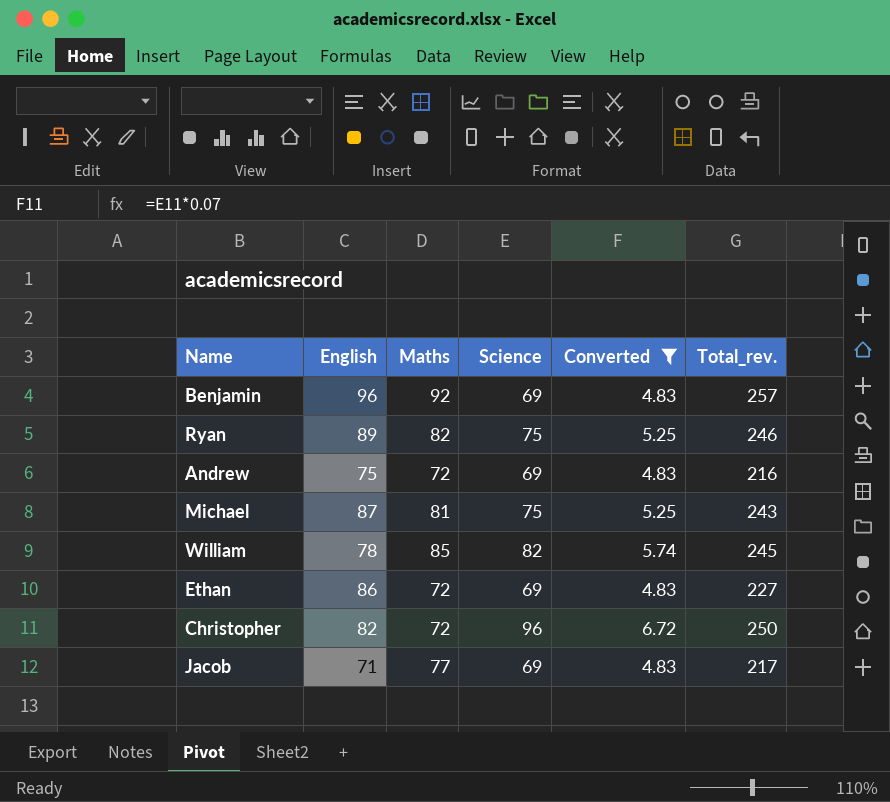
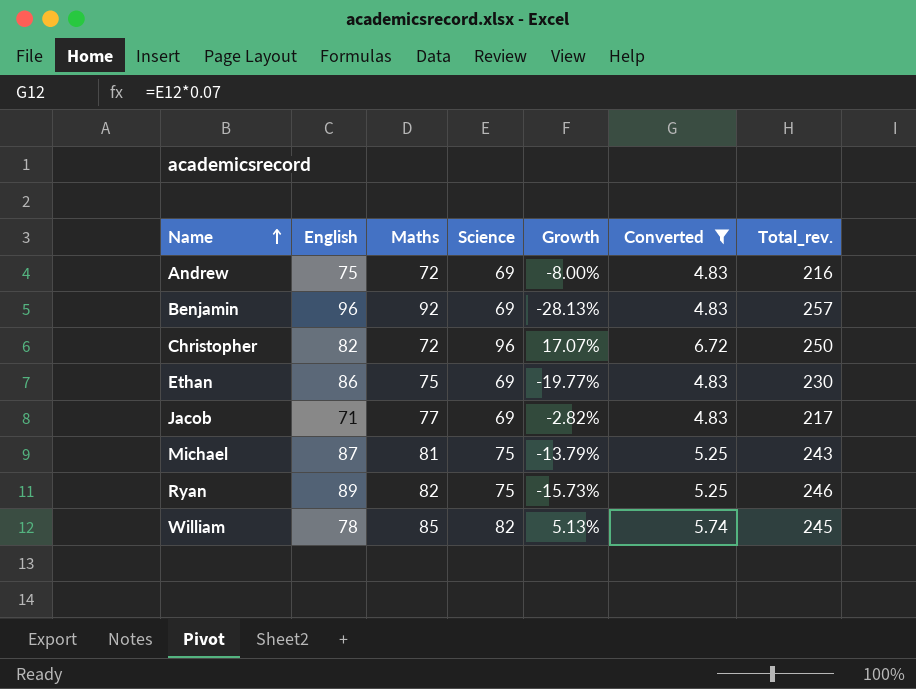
row order: none -> Name ascending
column Growth | formula: none -> ([Science] - [English]) / [English]
Ethan | Maths: 72 -> 75
Ethan | Total_rev.: 227 -> 230

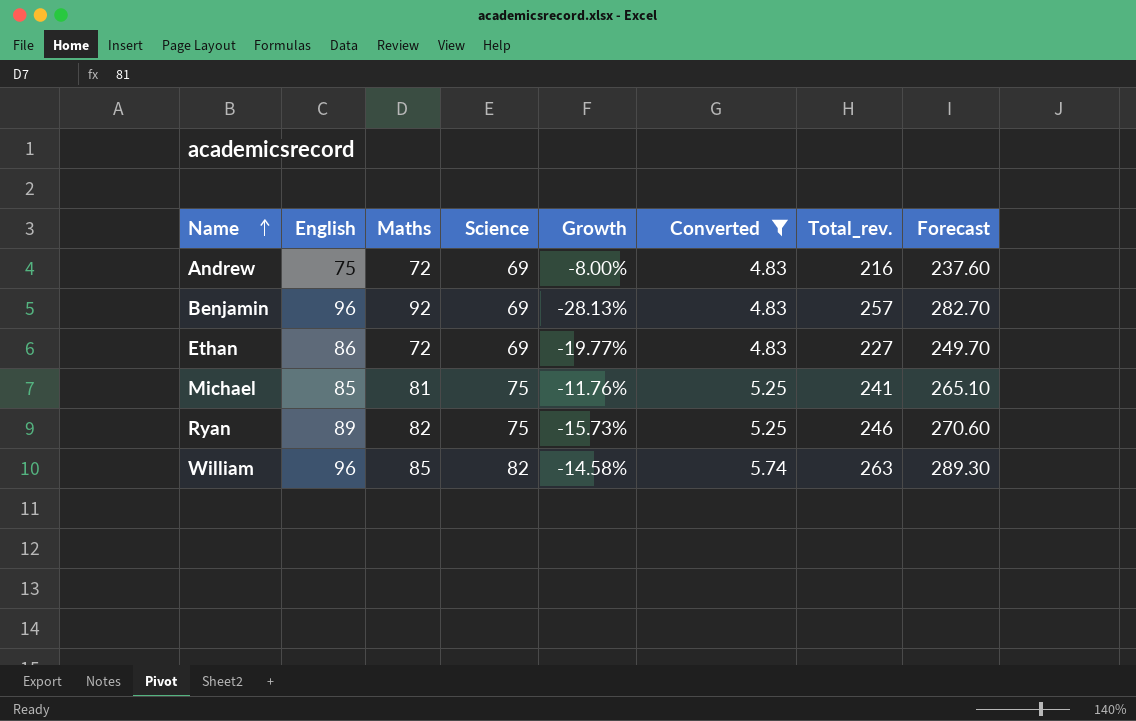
column Forecast | formula: none -> [Total_rev.] * 1.1
row Christopher: 82 | 72 | 96 | 17.07% | 6.72 | 250 -> none
row Jacob: 71 | 77 | 69 | -2.82% | 4.83 | 217 -> none
Ethan | Maths: 75 -> 72
Ethan | Total_rev.: 230 -> 227
Michael | English: 87 -> 85
Michael | Growth: -13.79% -> -11.76%
Michael | Total_rev.: 243 -> 241
William | English: 78 -> 96
William | Growth: 5.13% -> -14.58%
William | Total_rev.: 245 -> 263

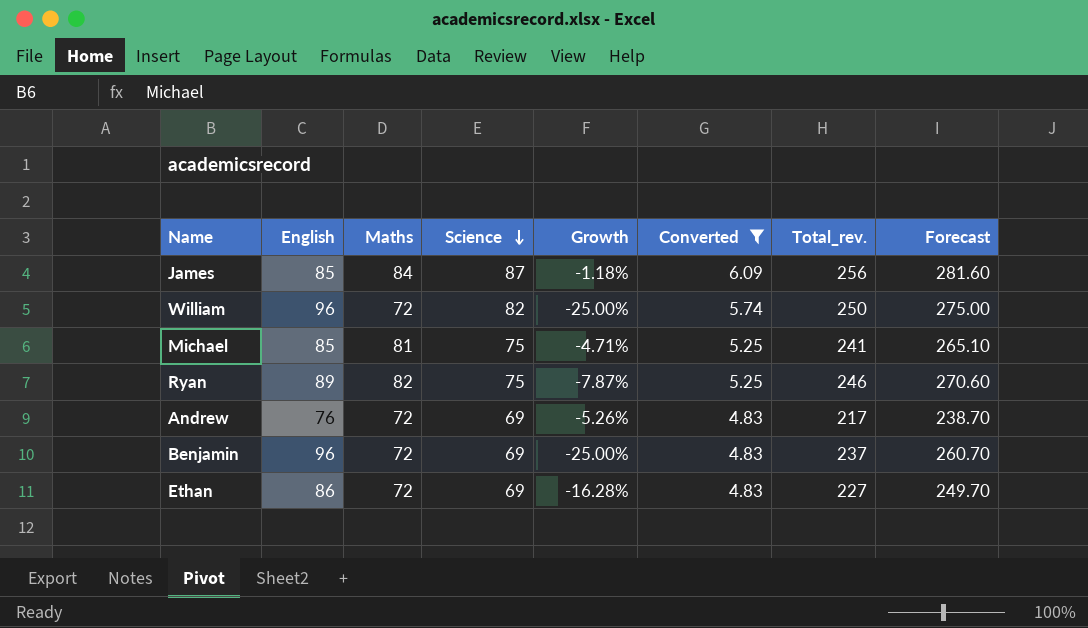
row order: Name ascending -> Science descending
column Growth | formula: ([Science] - [English]) / [English] -> ([Maths] - [English]) / [English]
row James: none -> 85 | 84 | 87 | -1.18% | 6.09 | 256 | 281.60
William | Maths: 85 -> 72
William | Total_rev.: 263 -> 250
William | Forecast: 289.30 -> 275.00
Andrew | English: 75 -> 76
Andrew | Total_rev.: 216 -> 217
Andrew | Forecast: 237.60 -> 238.70
Benjamin | Maths: 92 -> 72
Benjamin | Total_rev.: 257 -> 237
Benjamin | Forecast: 282.70 -> 260.70

